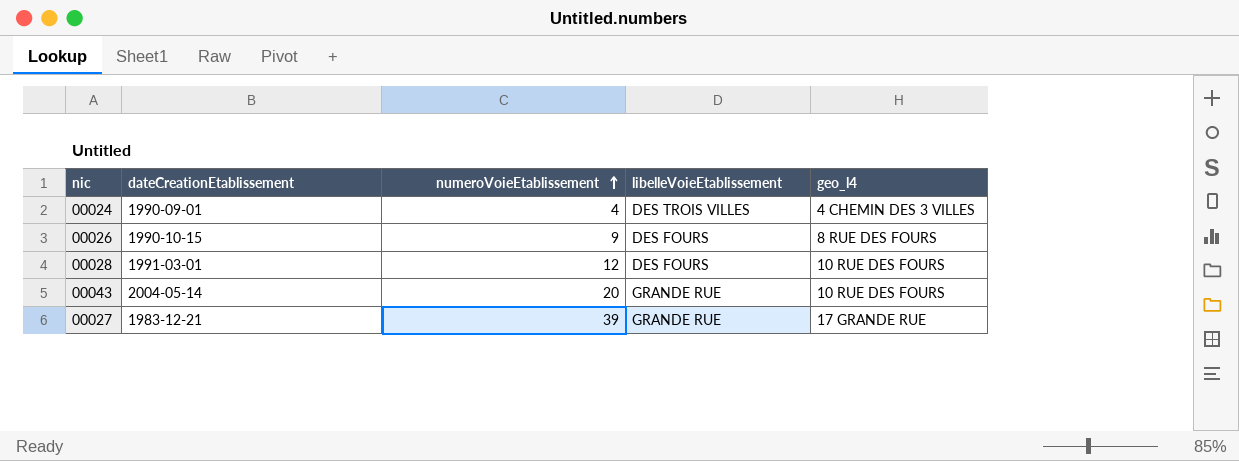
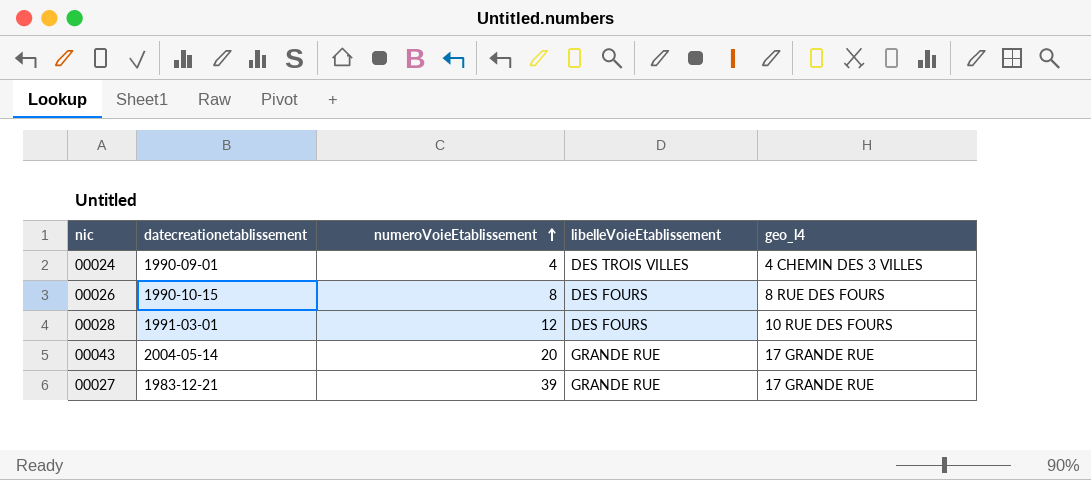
column name: dateCreationEtablissement -> datecreationetablissement
00026 | numeroVoieEtablissement: 9 -> 8
00043 | geo_l4: 10 RUE DES FOURS -> 17 GRANDE RUE

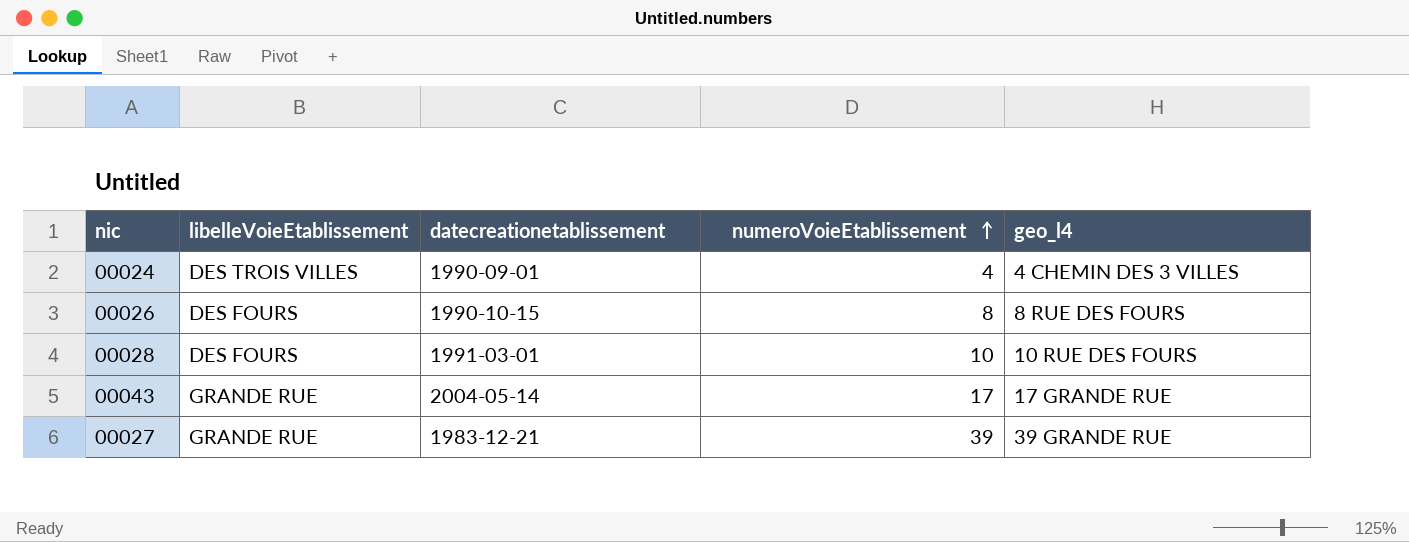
column libelleVoieEtablissement | position: 4 -> 2
00028 | numeroVoieEtablissement: 12 -> 10
00043 | numeroVoieEtablissement: 20 -> 17
00027 | geo_l4: 17 GRANDE RUE -> 39 GRANDE RUE

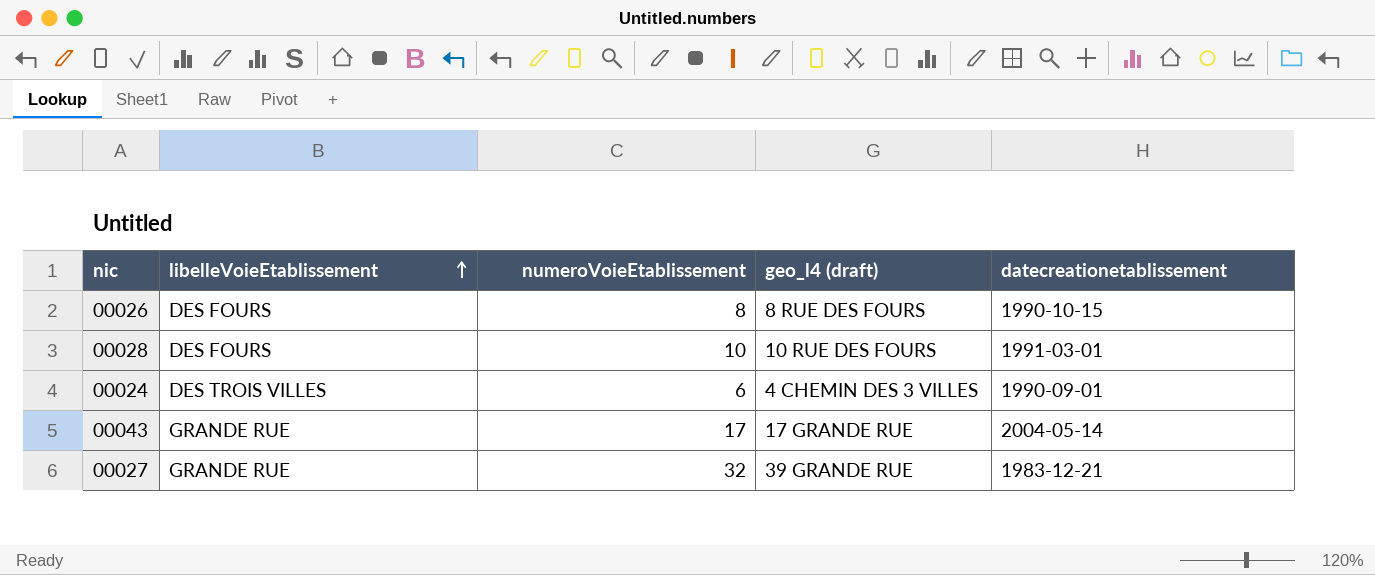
row order: numeroVoieEtablissement ascending -> libelleVoieEtablissement ascending
column name: geo_l4 -> geo_l4 (draft)
column datecreationetablissement | position: 3 -> 5
00024 | numeroVoieEtablissement: 4 -> 6
00027 | numeroVoieEtablissement: 39 -> 32

